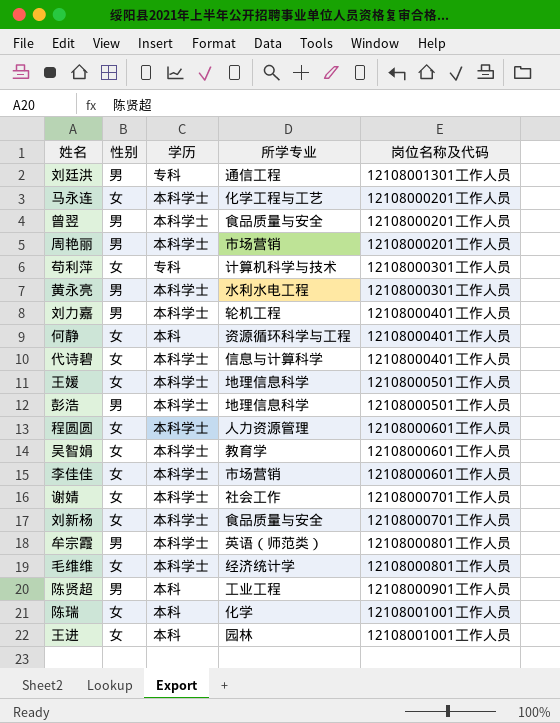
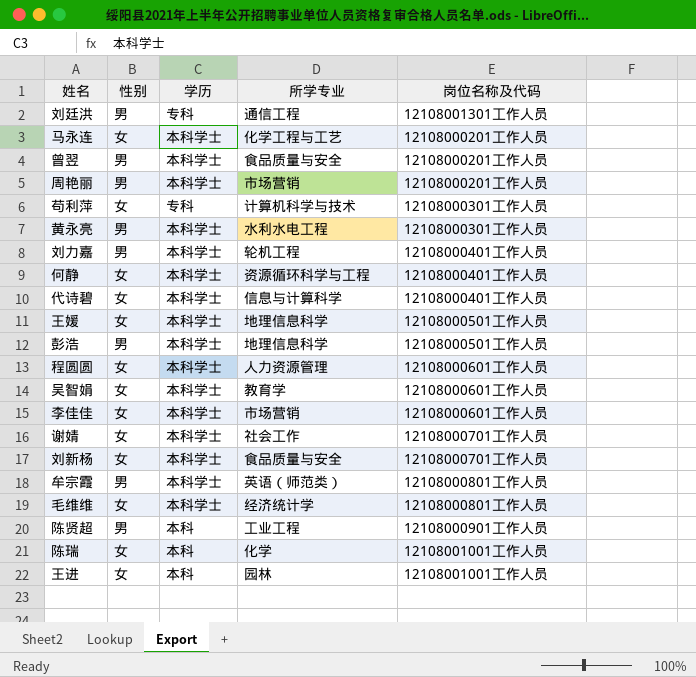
何静 | 学历: 本科 -> 本科学士

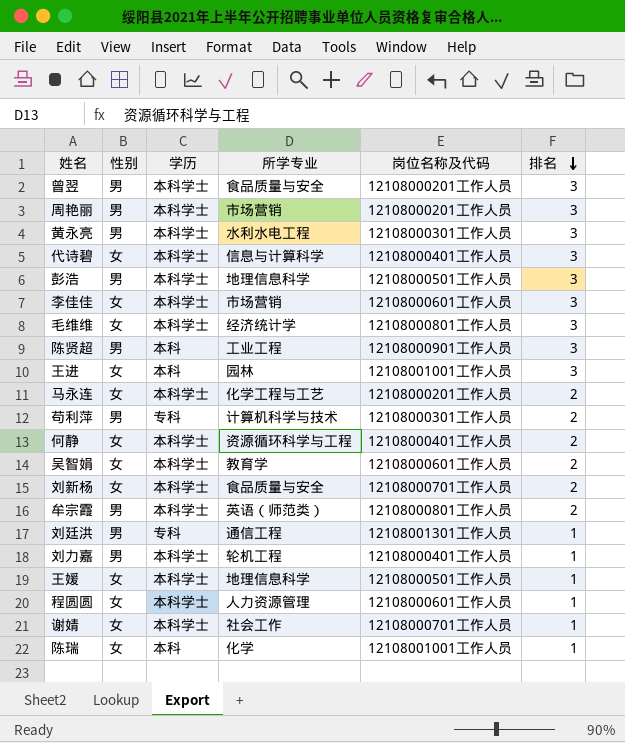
row order: none -> 排名 descending
column 排名 | position: none -> 6
苟利萍 | 性别: 女 -> 男

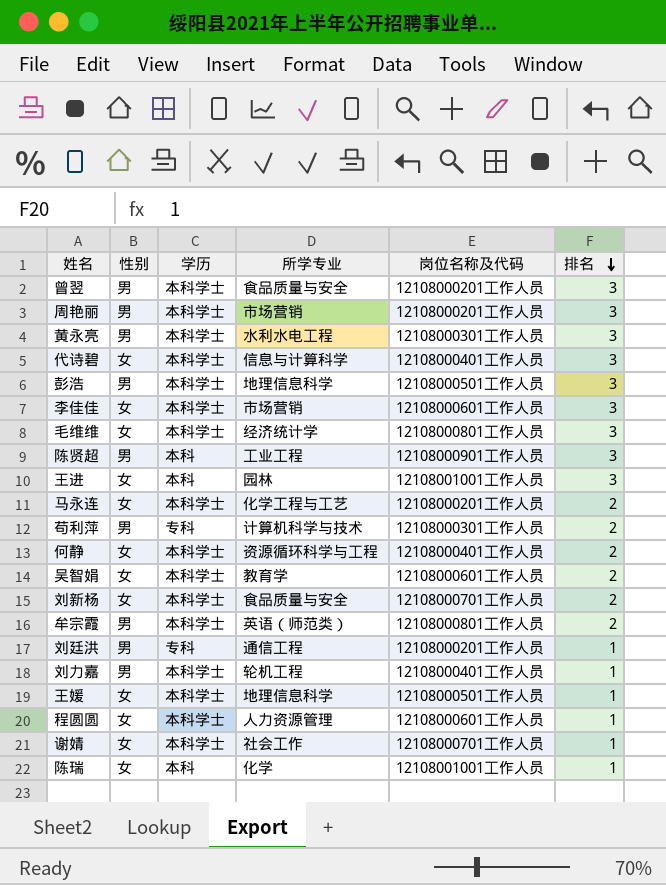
刘廷洪 | 岗位名称及代码: 12108001301工作人员 -> 12108000201工作人员

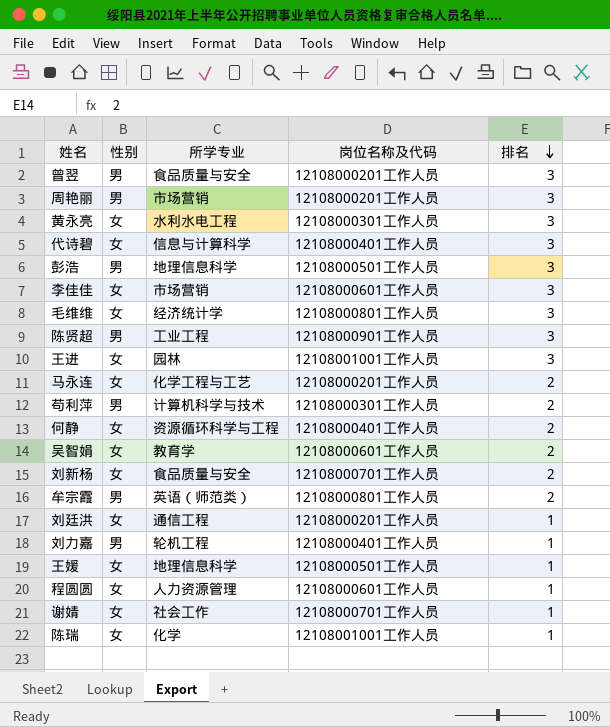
column 学历 | position: 3 -> none
黄永亮 | 性别: 男 -> 女
刘廷洪 | 性别: 男 -> 女

